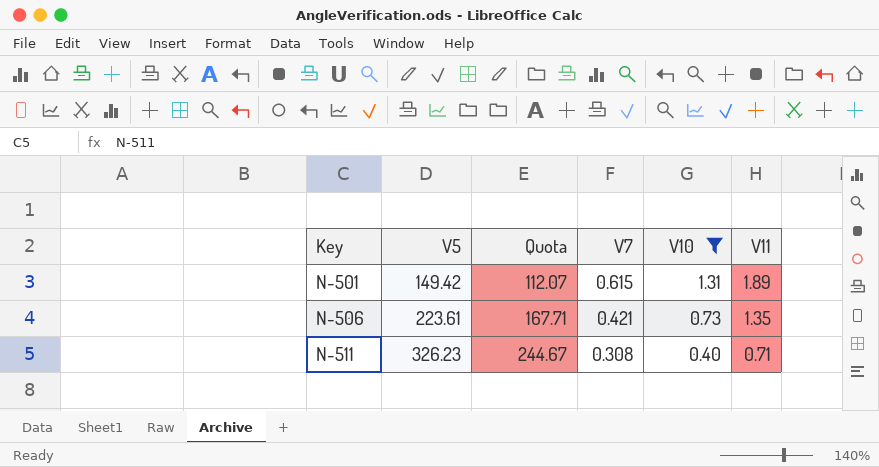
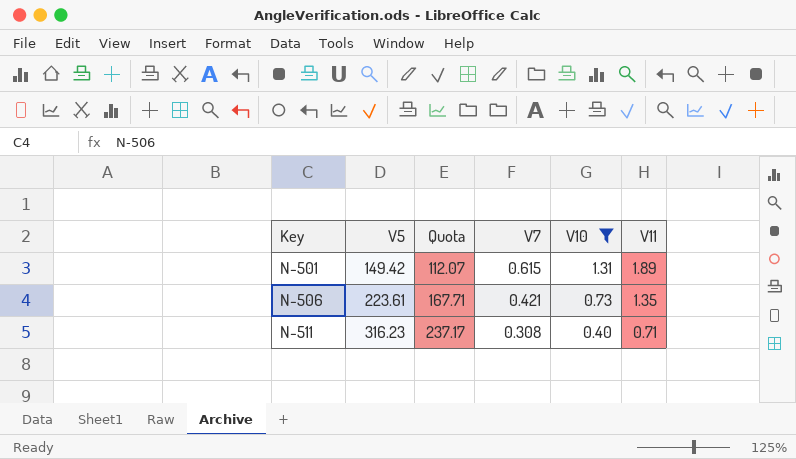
N-511 | V5: 326.23 -> 316.23
N-511 | Quota: 244.67 -> 237.17

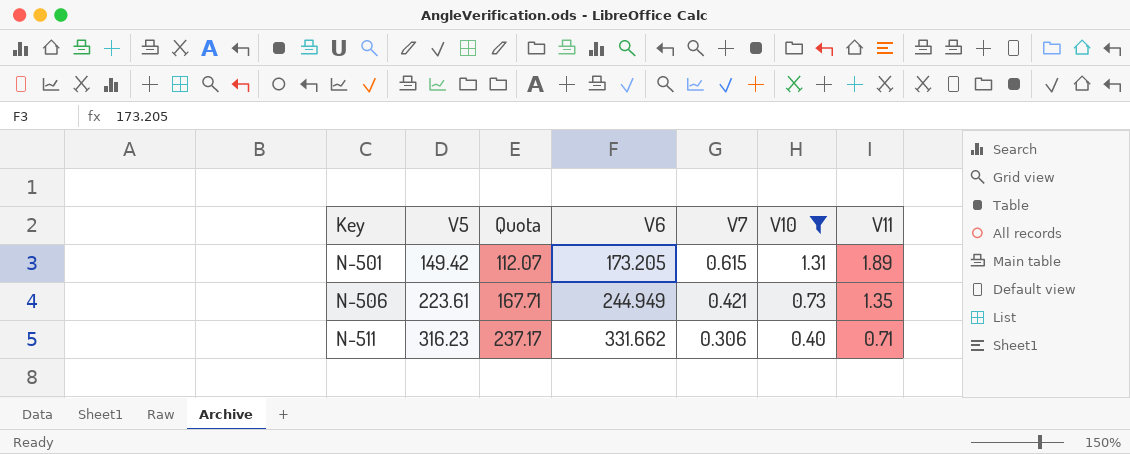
column V6 | position: none -> 4
N-511 | V7: 0.308 -> 0.306

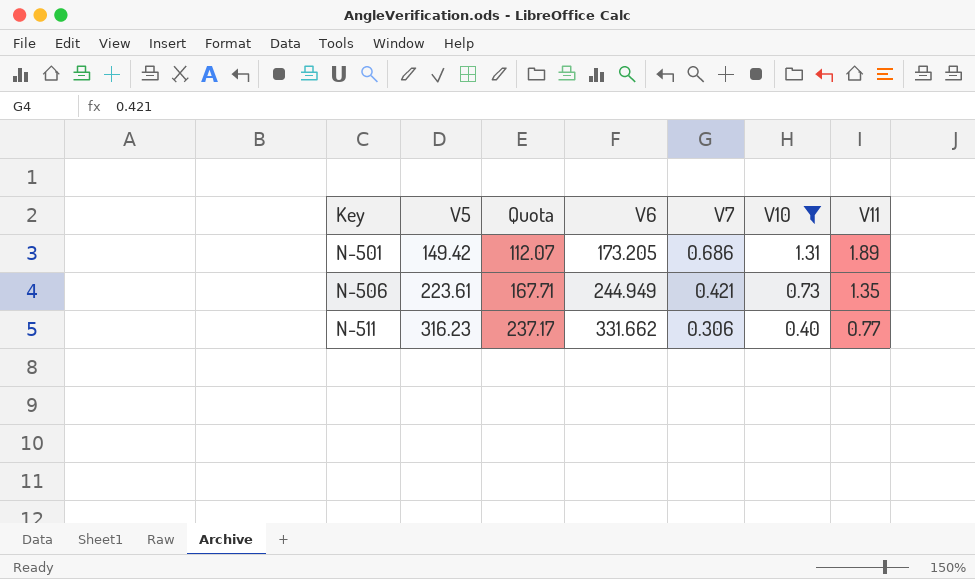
N-501 | V7: 0.615 -> 0.686
N-511 | V11: 0.71 -> 0.77

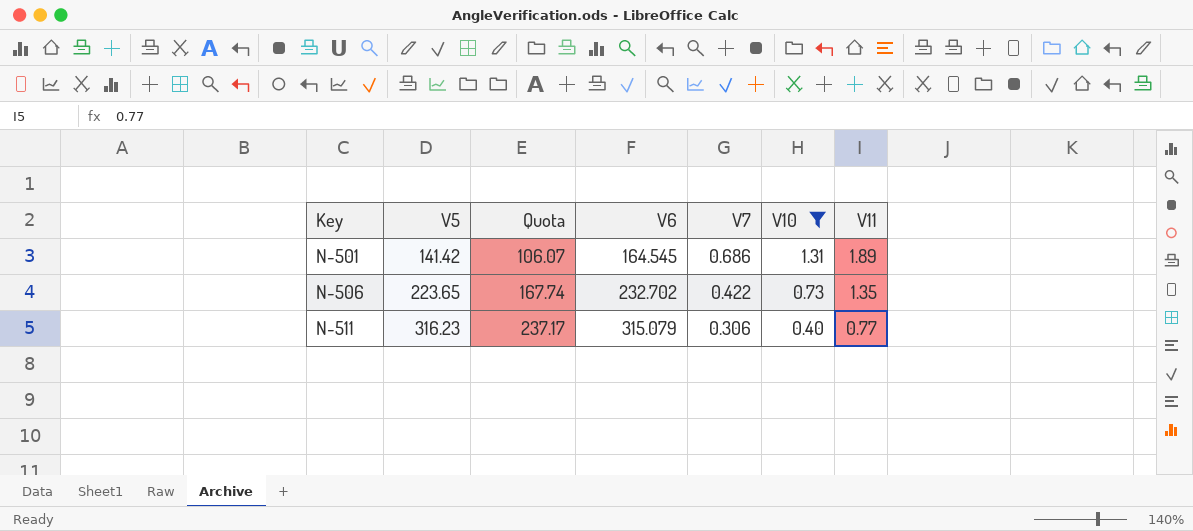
N-501 | V5: 149.42 -> 141.42
N-501 | Quota: 112.07 -> 106.07
N-501 | V6: 173.205 -> 164.545
N-506 | V5: 223.61 -> 223.65
N-506 | Quota: 167.71 -> 167.74
N-506 | V6: 244.949 -> 232.702
N-506 | V7: 0.421 -> 0.422
N-511 | V6: 331.662 -> 315.079

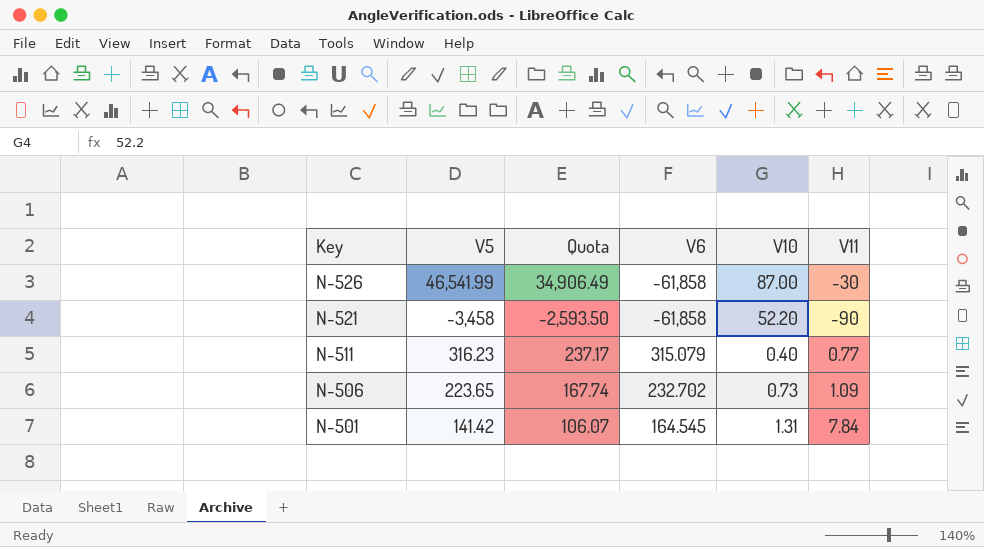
filter: V10 <= 1.31 -> none
row order: Key ascending -> Key descending
column V7 | position: 5 -> none
N-506 | V11: 1.35 -> 1.09
N-501 | V11: 1.89 -> 7.84

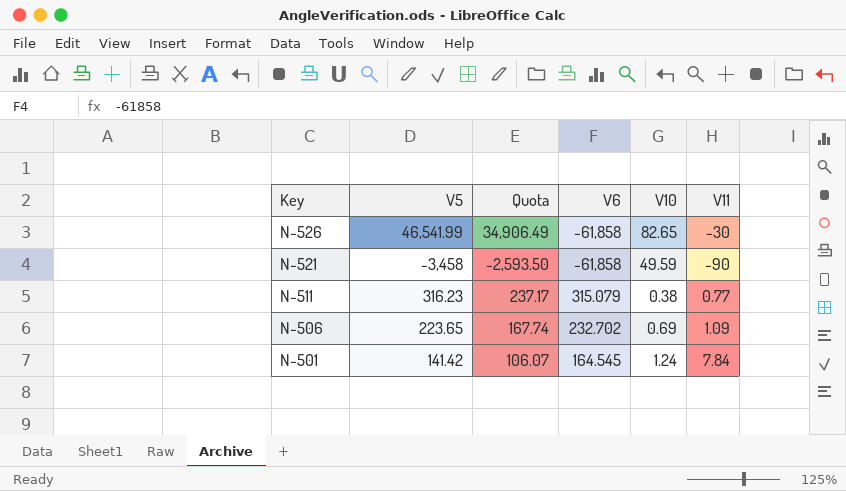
N-526 | V10: 87.00 -> 82.65
N-521 | V10: 52.20 -> 49.59
N-511 | V10: 0.40 -> 0.38
N-506 | V10: 0.73 -> 0.69
N-501 | V10: 1.31 -> 1.24

